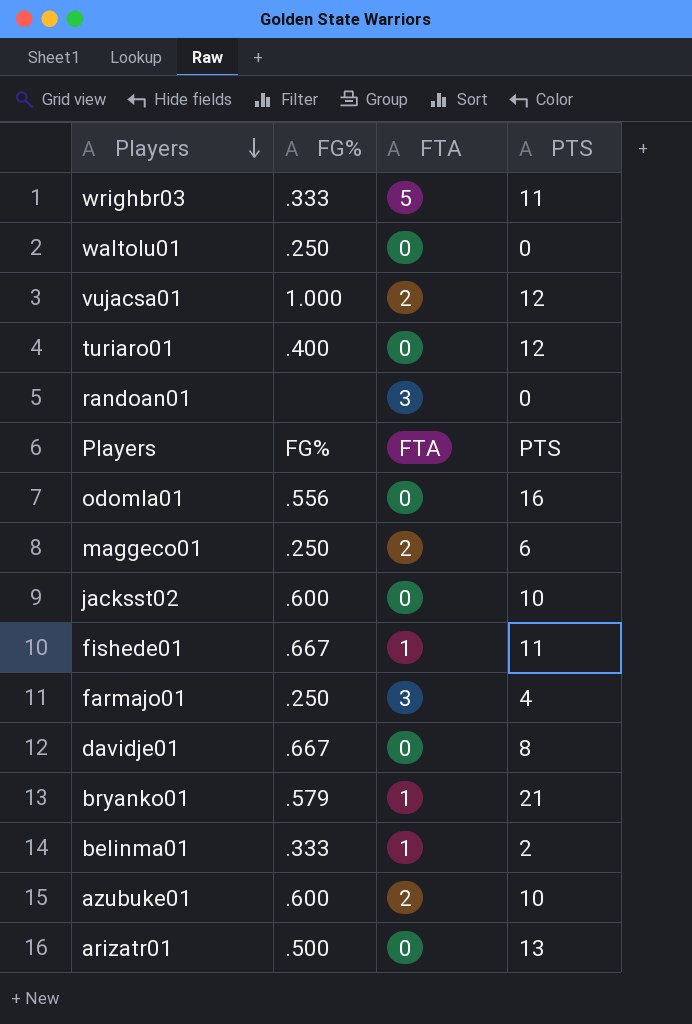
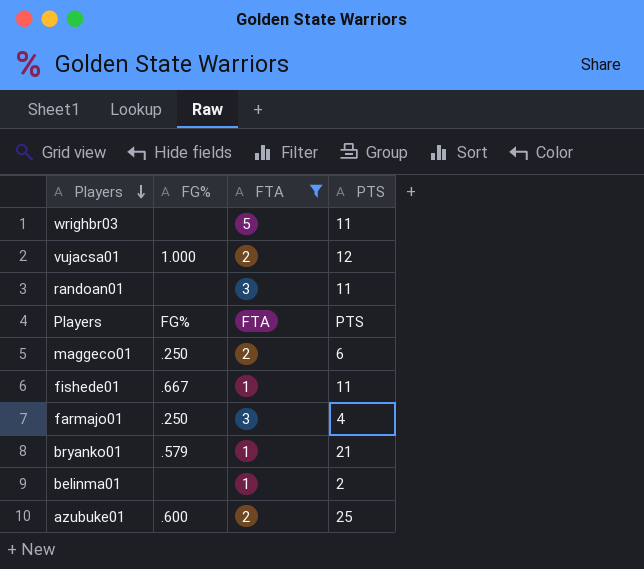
filter: none -> FTA != 0
wrighbr03 | FG%: .333 -> none
randoan01 | PTS: 0 -> 11
belinma01 | FG%: .333 -> none
azubuke01 | PTS: 10 -> 25

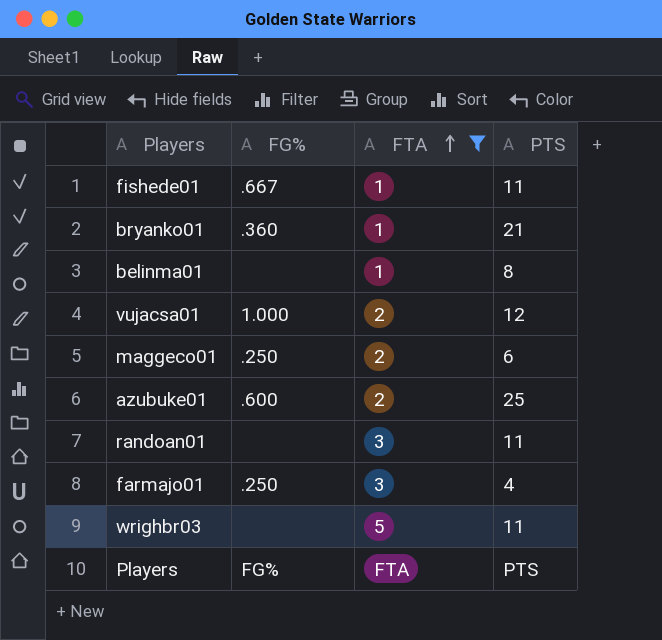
row order: Players descending -> FTA ascending
bryanko01 | FG%: .579 -> .360
belinma01 | PTS: 2 -> 8

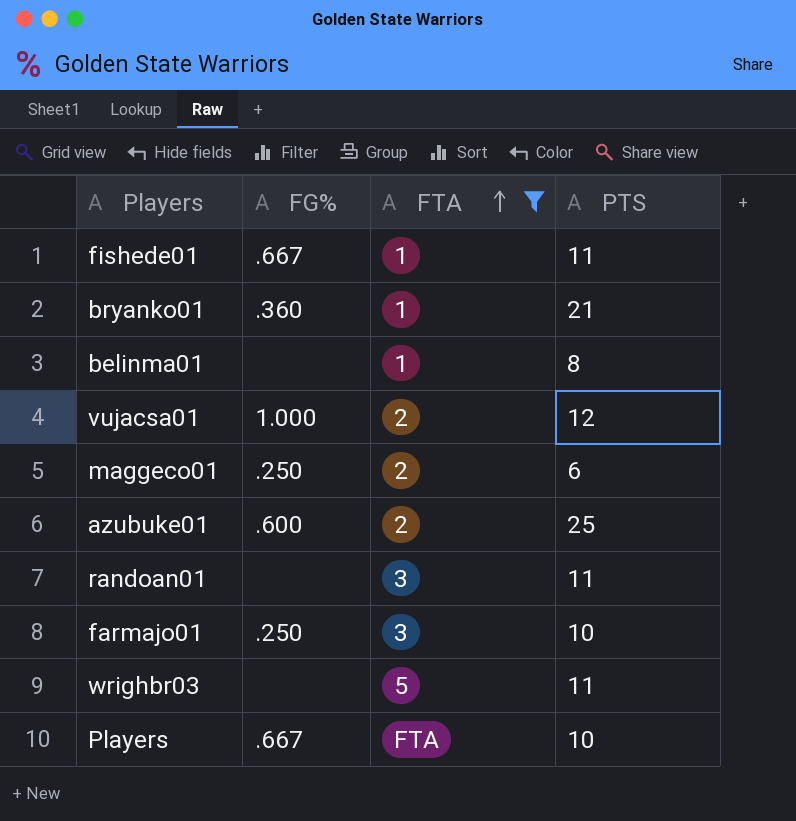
farmajo01 | PTS: 4 -> 10
Players | FG%: FG% -> .667
Players | PTS: PTS -> 10

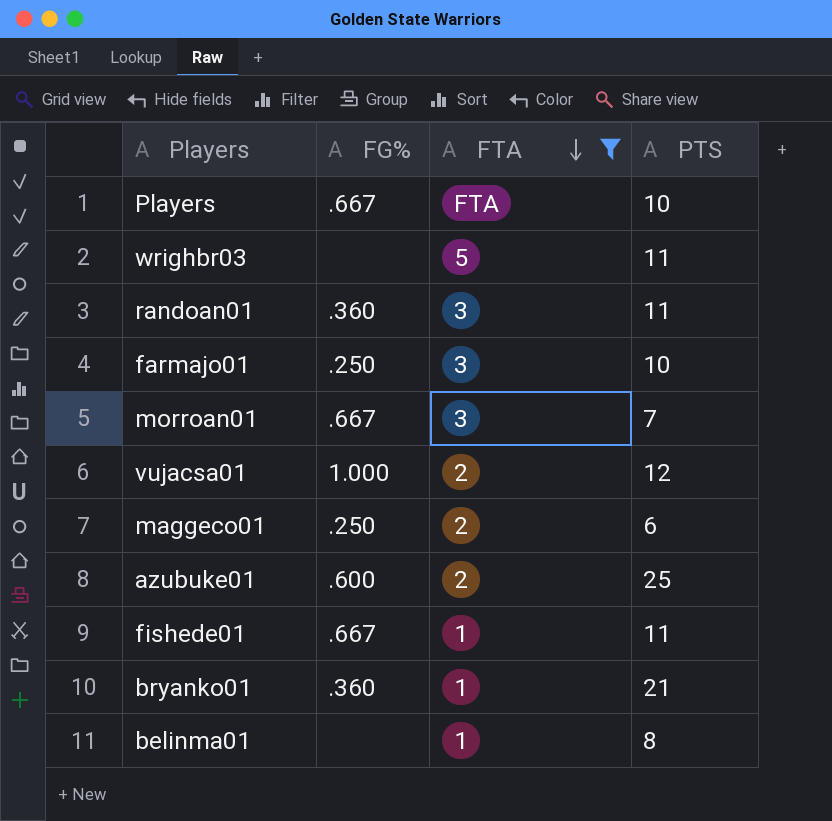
row order: FTA ascending -> FTA descending
randoan01 | FG%: none -> .360
row morroan01: none -> .667 | 3 | 7

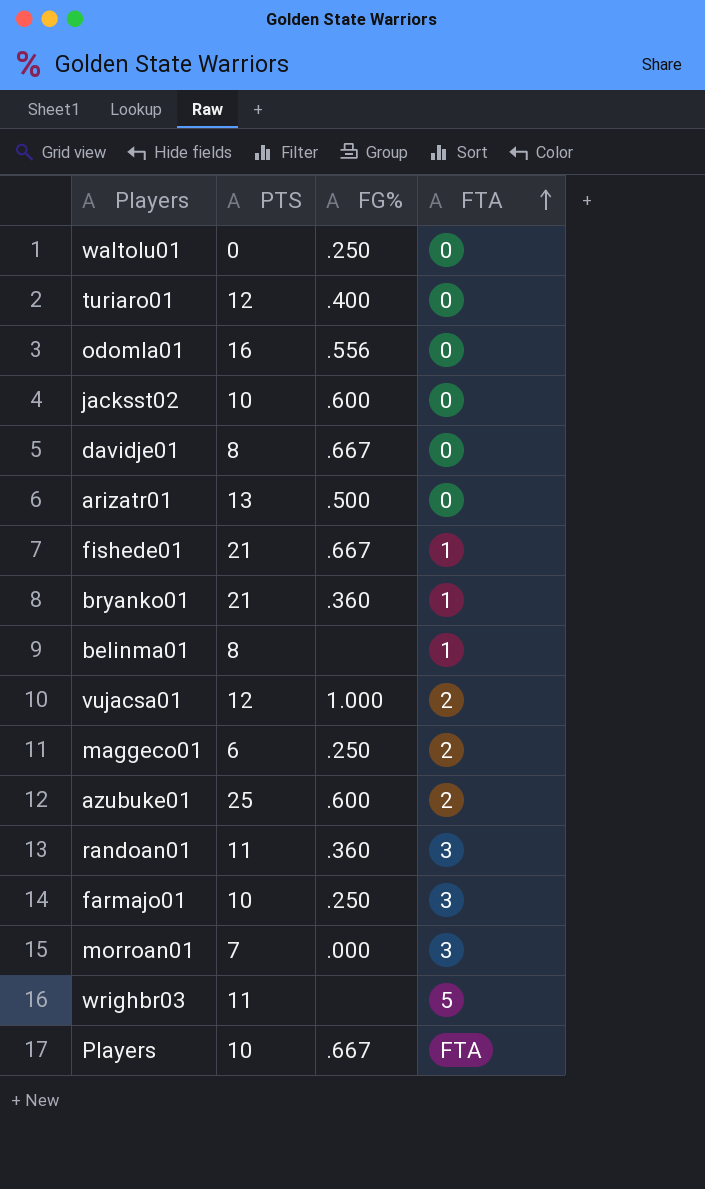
filter: FTA != 0 -> none
row order: FTA descending -> FTA ascending
column PTS | position: 4 -> 2
fishede01 | PTS: 11 -> 21
morroan01 | FG%: .667 -> .000

